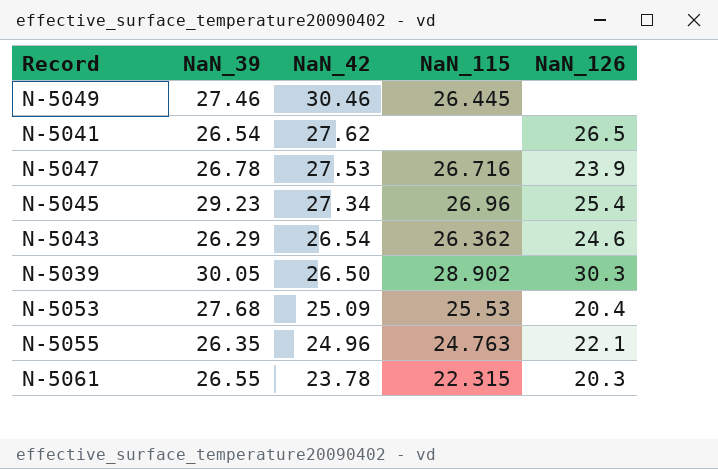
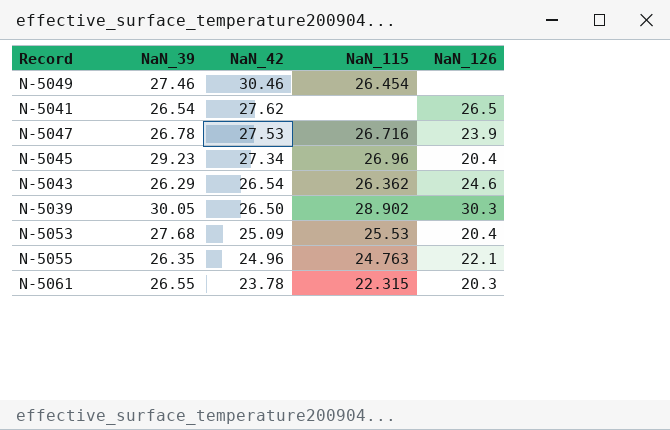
N-5049 | NaN_115: 26.445 -> 26.454
N-5045 | NaN_126: 25.4 -> 20.4

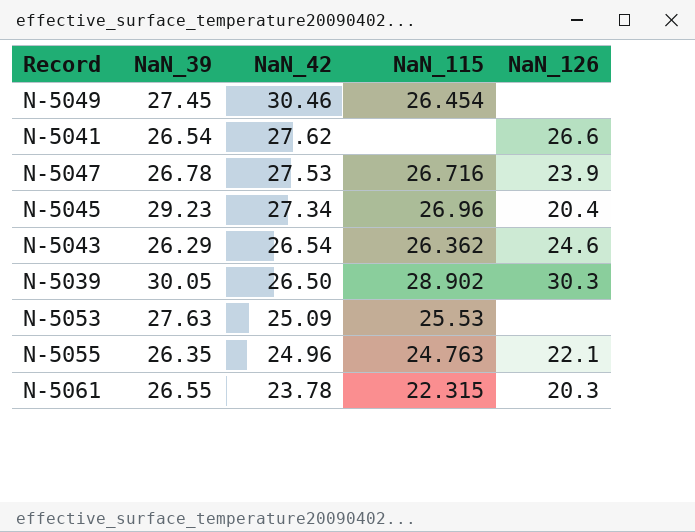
N-5049 | NaN_39: 27.46 -> 27.45
N-5041 | NaN_126: 26.5 -> 26.6
N-5053 | NaN_39: 27.68 -> 27.63
N-5053 | NaN_126: 20.4 -> none

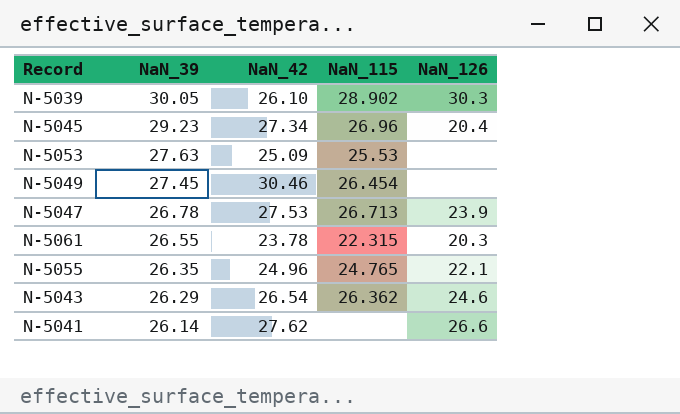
row order: NaN_42 descending -> NaN_39 descending
N-5039 | NaN_42: 26.50 -> 26.10
N-5047 | NaN_115: 26.716 -> 26.713
N-5055 | NaN_115: 24.763 -> 24.765
N-5041 | NaN_39: 26.54 -> 26.14

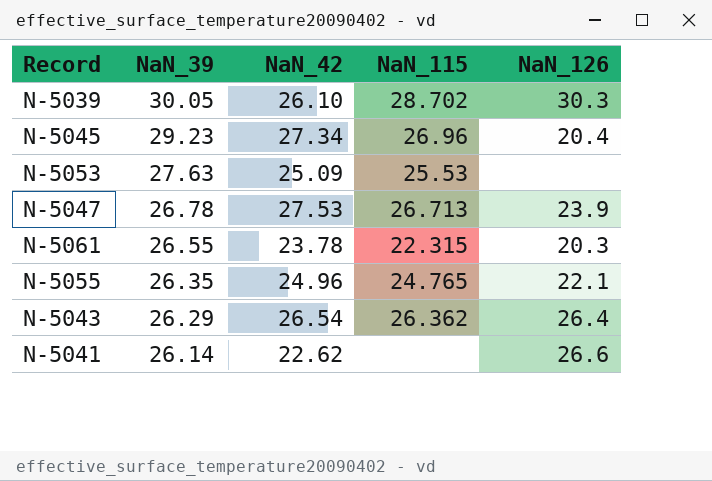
row N-5049: 27.45 | 30.46 | 26.454 | none -> none
N-5039 | NaN_115: 28.902 -> 28.702
N-5043 | NaN_126: 24.6 -> 26.4
N-5041 | NaN_42: 27.62 -> 22.62

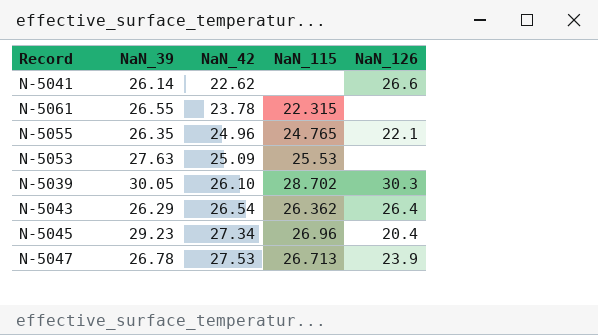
row order: NaN_39 descending -> NaN_42 ascending
N-5061 | NaN_126: 20.3 -> none

